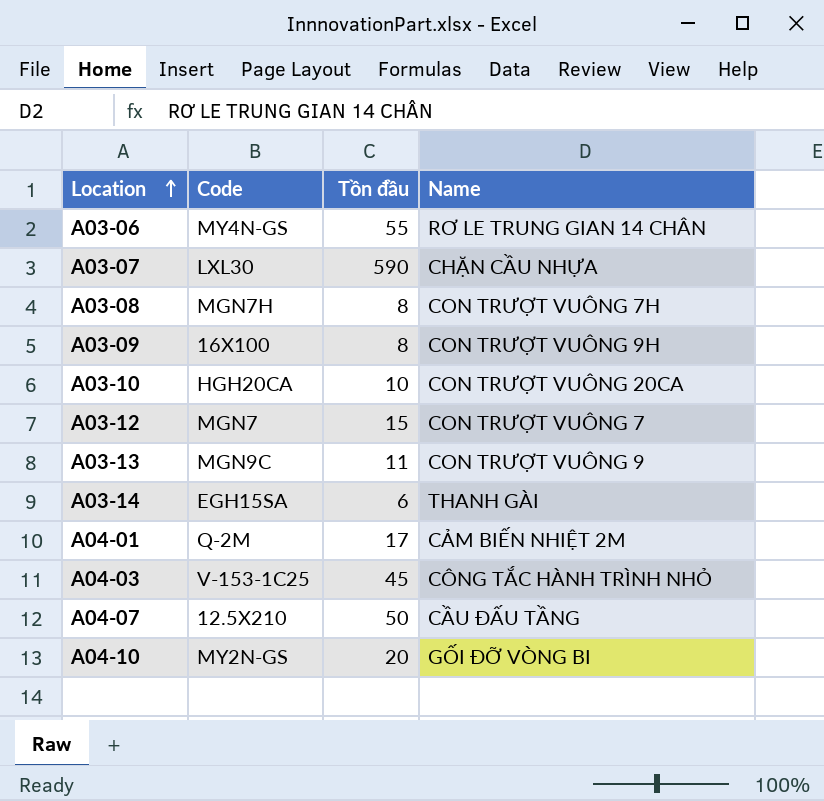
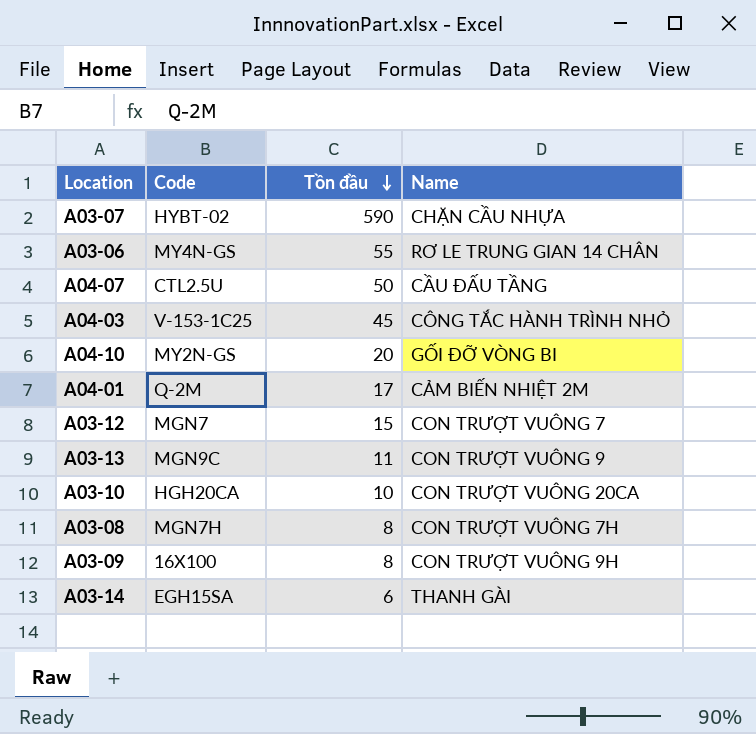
row order: Location ascending -> Tồn đầu descending
A03-07 | Code: LXL30 -> HYBT-02
A04-07 | Code: 12.5X210 -> CTL2.5U

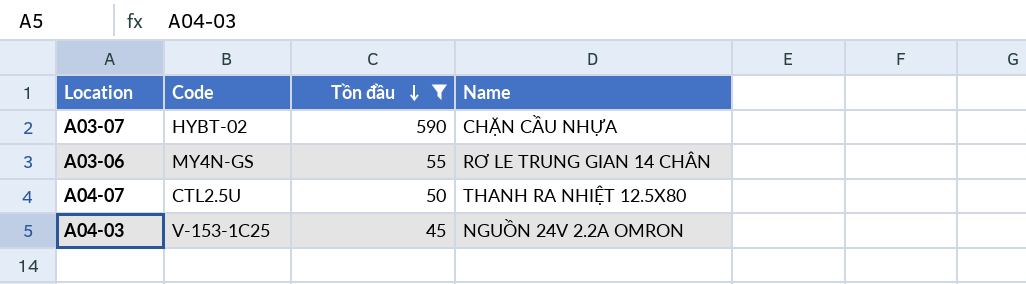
filter: none -> Tồn đầu >= 45
A04-07 | Name: CẦU ĐẤU TẦNG -> THANH RA NHIỆT 12.5X80
A04-03 | Name: CÔNG TẮC HÀNH TRÌNH NHỎ -> NGUỒN 24V 2.2A OMRON

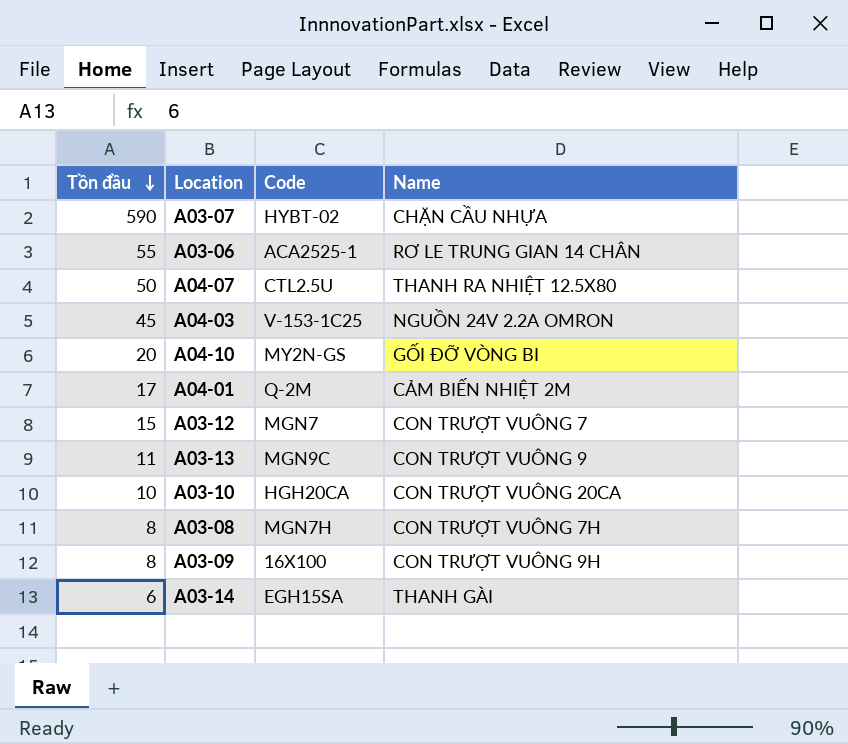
filter: Tồn đầu >= 45 -> none
column Tồn đầu | position: 3 -> 1
A03-06 | Code: MY4N-GS -> ACA2525-1

